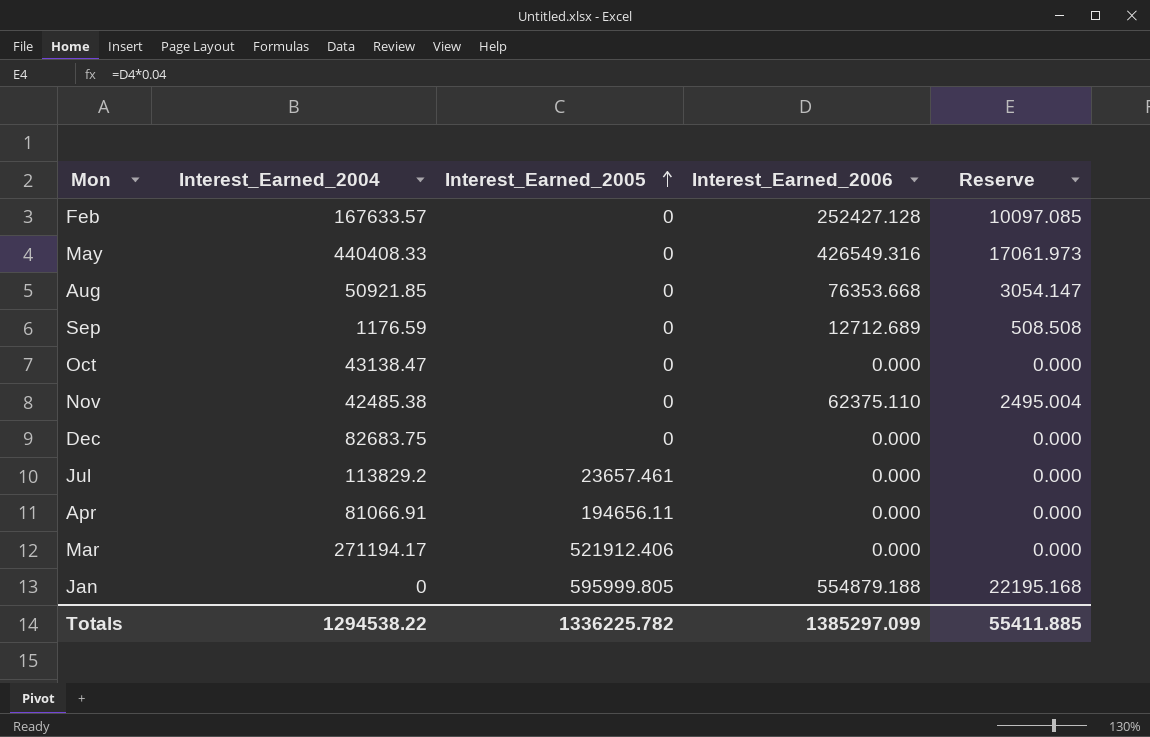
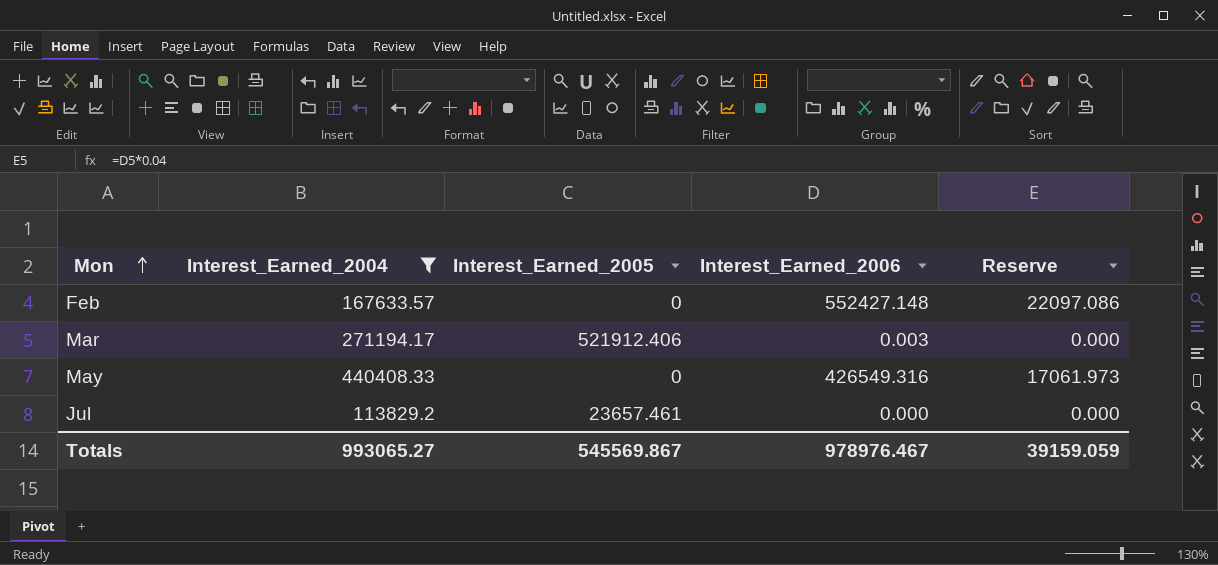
filter: none -> Interest_Earned_2004 >= 113829.2
row order: Interest_Earned_2005 ascending -> Mon ascending
Feb | Interest_Earned_2006: 252427.128 -> 552427.148
Feb | Reserve: 10097.085 -> 22097.086
Mar | Interest_Earned_2006: 0.000 -> 0.003
Totals | Interest_Earned_2004: 1294538.22 -> 993065.27
Totals | Interest_Earned_2005: 1336225.782 -> 545569.867
Totals | Interest_Earned_2006: 1385297.099 -> 978976.467
Totals | Reserve: 55411.885 -> 39159.059

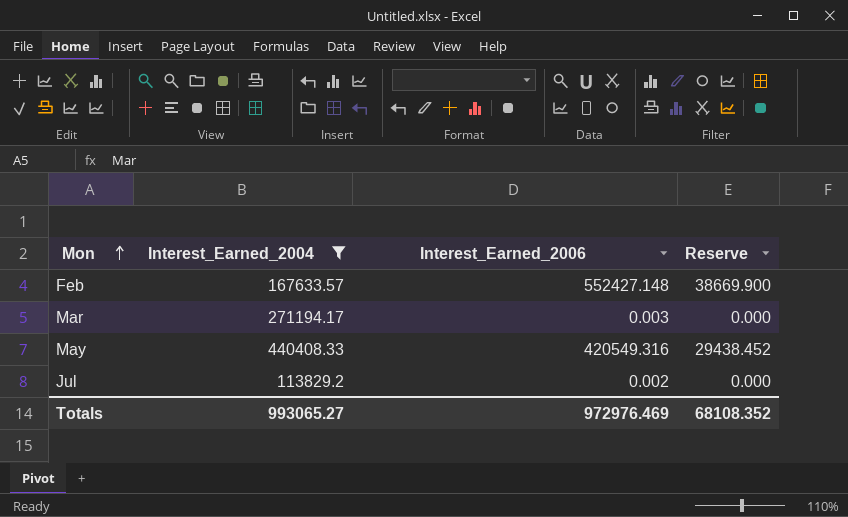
column Interest_Earned_2005 | position: 3 -> none
column Reserve | formula: [Interest_Earned_2006] * 0.04 -> [Interest_Earned_2006] * 0.07
May | Interest_Earned_2006: 426549.316 -> 420549.316
Jul | Interest_Earned_2006: 0.000 -> 0.002
Totals | Interest_Earned_2006: 978976.467 -> 972976.469
Totals | Reserve: 39159.059 -> 68108.352

